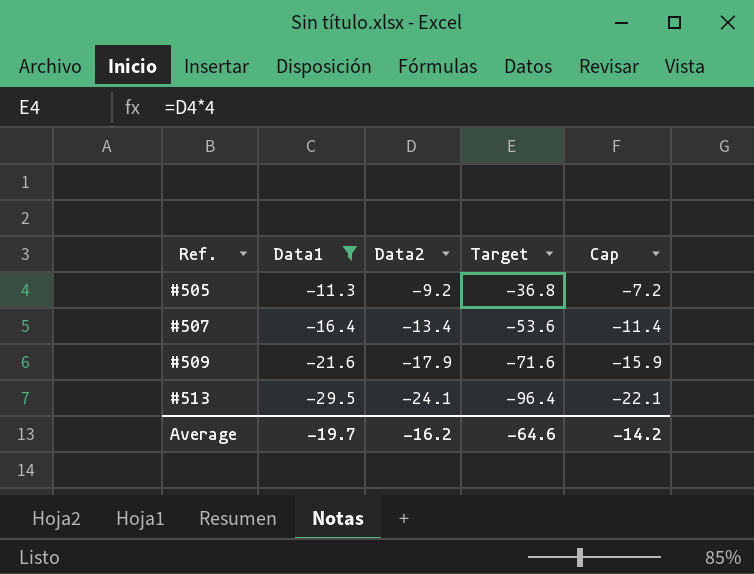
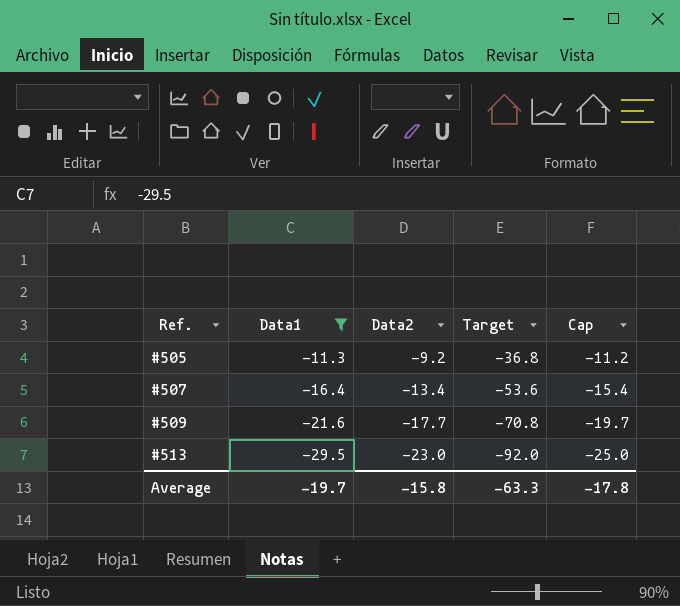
column Cap | formula: [Data2] + 2 -> [Data2] - 2
#509 | Data2: -17.9 -> -17.7
#509 | Target: -71.6 -> -70.8
#513 | Data2: -24.1 -> -23.0
#513 | Target: -96.4 -> -92.0
Average | Data2: -16.2 -> -15.8
Average | Target: -64.6 -> -63.3
Average | Cap: -14.2 -> -17.8

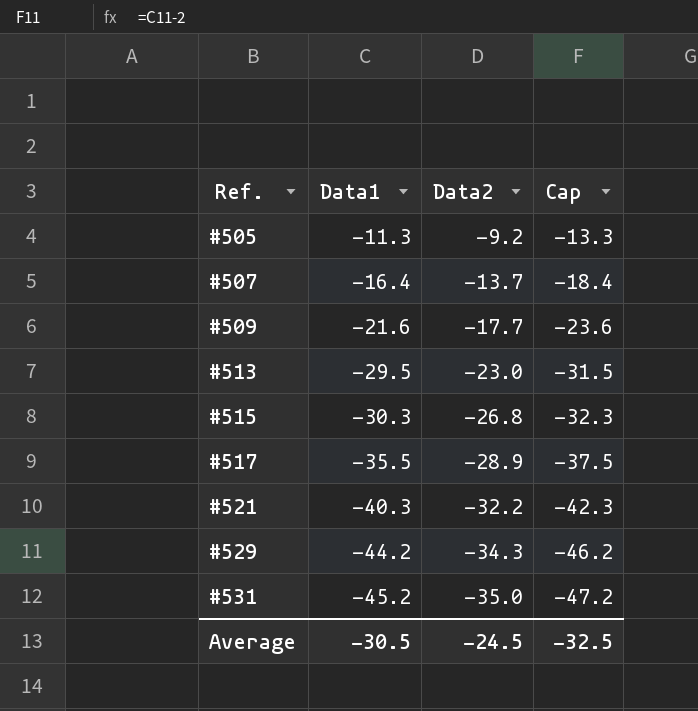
filter: Data1 >= -29.5 -> none
column Target | formula: [Data2] * 4 -> none
column Cap | formula: [Data2] - 2 -> [Data1] - 2
#507 | Data2: -13.4 -> -13.7
Average | Data1: -19.7 -> -30.5
Average | Data2: -15.8 -> -24.5
Average | Cap: -17.8 -> -32.5

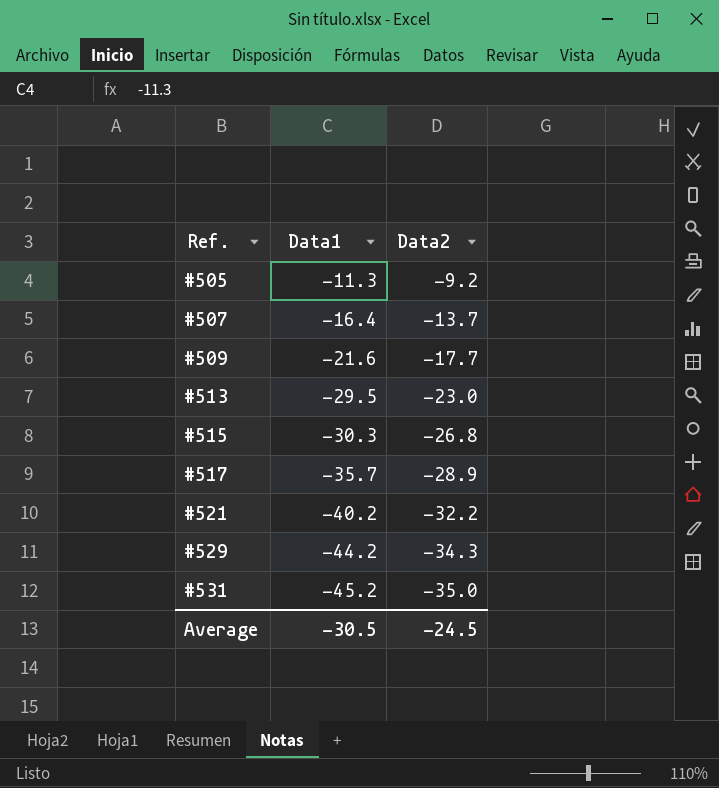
column Cap | formula: [Data1] - 2 -> none
#517 | Data1: -35.5 -> -35.7
#521 | Data1: -40.3 -> -40.2

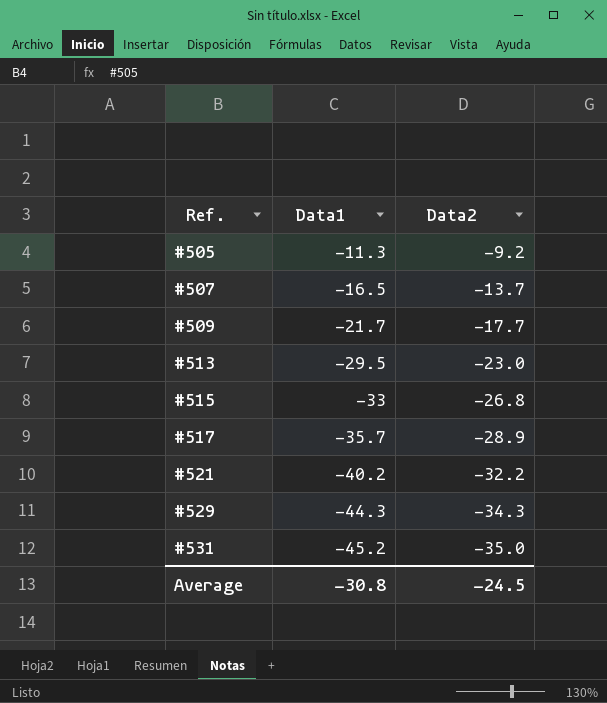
#507 | Data1: -16.4 -> -16.5
#509 | Data1: -21.6 -> -21.7
#515 | Data1: -30.3 -> -33
#529 | Data1: -44.2 -> -44.3
Average | Data1: -30.5 -> -30.8

